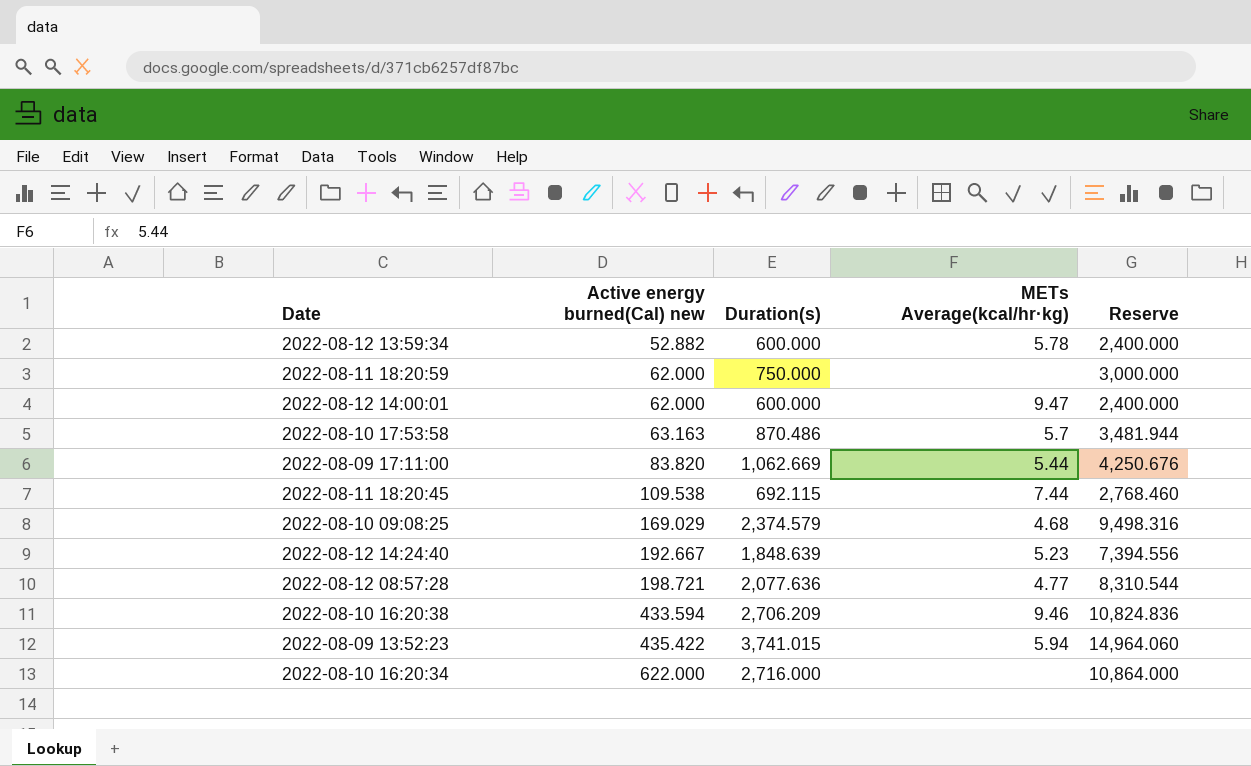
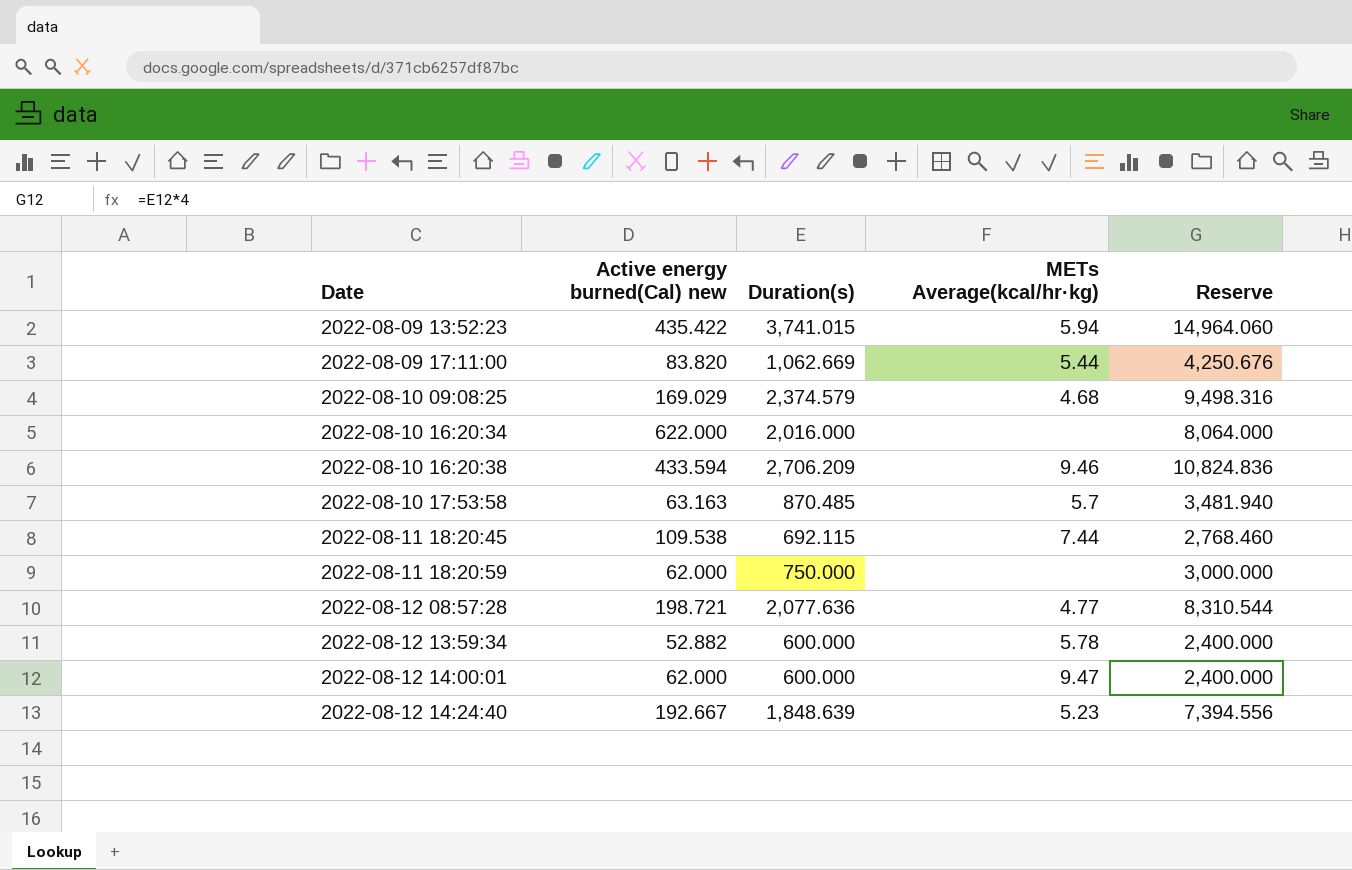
row order: Active energy burned(Cal) new ascending -> Date ascending
2022-08-10 16:20:34 | Duration(s): 2,716.000 -> 2,016.000
2022-08-10 16:20:34 | Reserve: 10,864.000 -> 8,064.000
2022-08-10 17:53:58 | Duration(s): 870.486 -> 870.485
2022-08-10 17:53:58 | Reserve: 3,481.944 -> 3,481.940

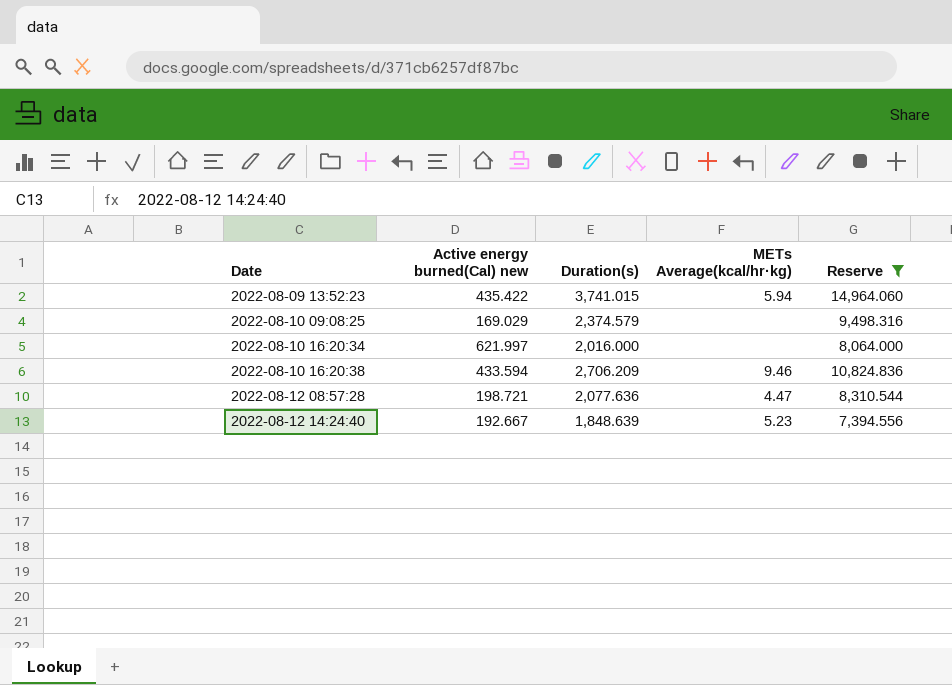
filter: none -> Reserve >= 7,394.556
2022-08-10 09:08:25 | METs Average(kcal/hr·kg): 4.68 -> none
2022-08-10 16:20:34 | Active energy burned(Cal) new: 622.000 -> 621.997
2022-08-12 08:57:28 | METs Average(kcal/hr·kg): 4.77 -> 4.47

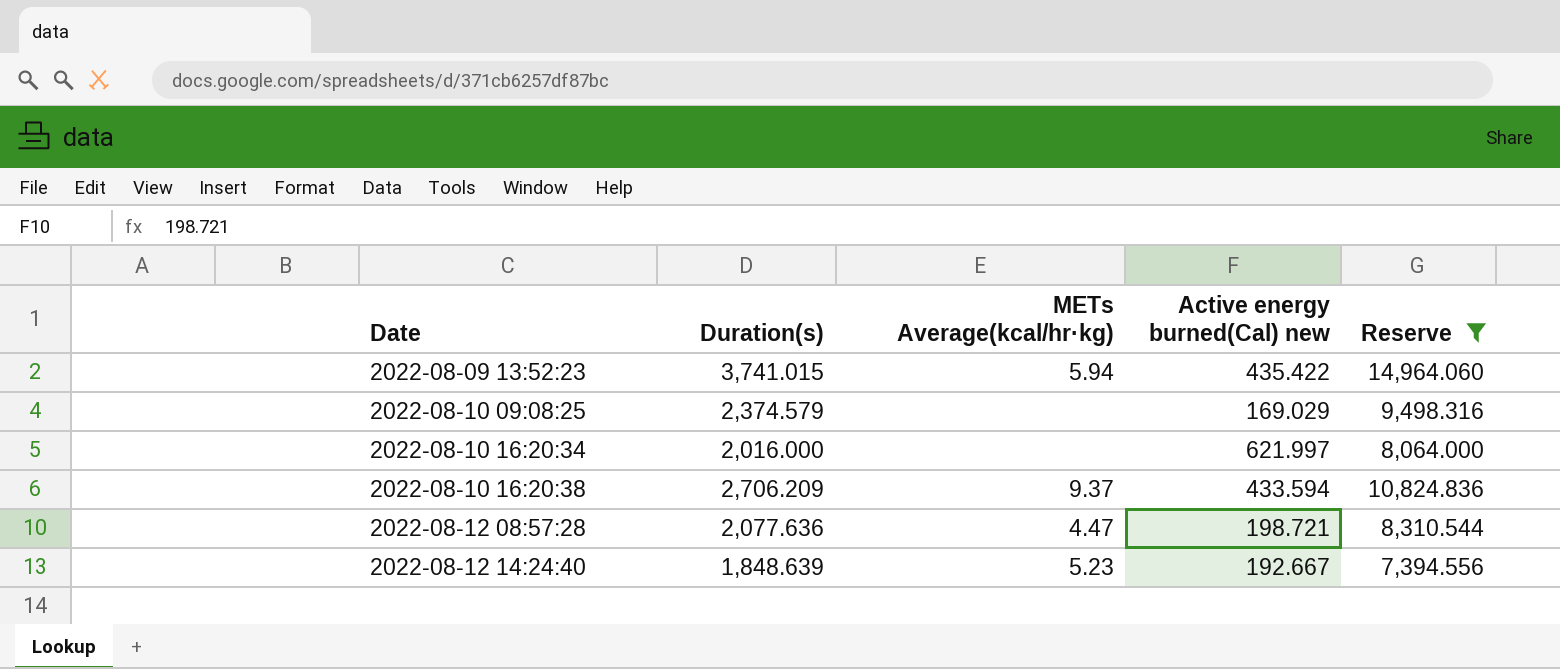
column Active energy burned(Cal) new | position: 2 -> 4
2022-08-10 16:20:38 | METs Average(kcal/hr·kg): 9.46 -> 9.37

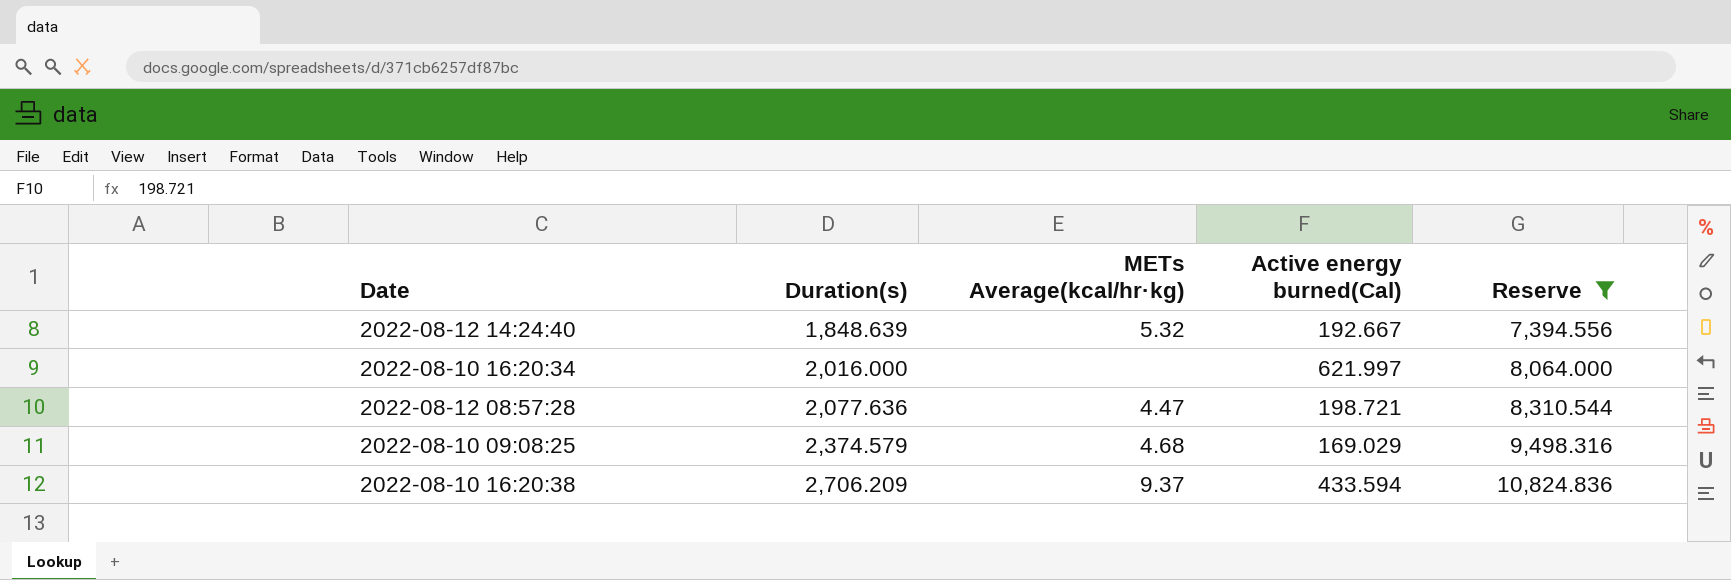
row order: Date ascending -> Duration(s) ascending
column name: Active energy burned(Cal) new -> Active energy burned(Cal)
row 2022-08-09 13:52:23: 3,741.015 | 5.94 | 435.422 | 14,964.060 -> none
2022-08-12 14:24:40 | METs Average(kcal/hr·kg): 5.23 -> 5.32
2022-08-10 09:08:25 | METs Average(kcal/hr·kg): none -> 4.68

